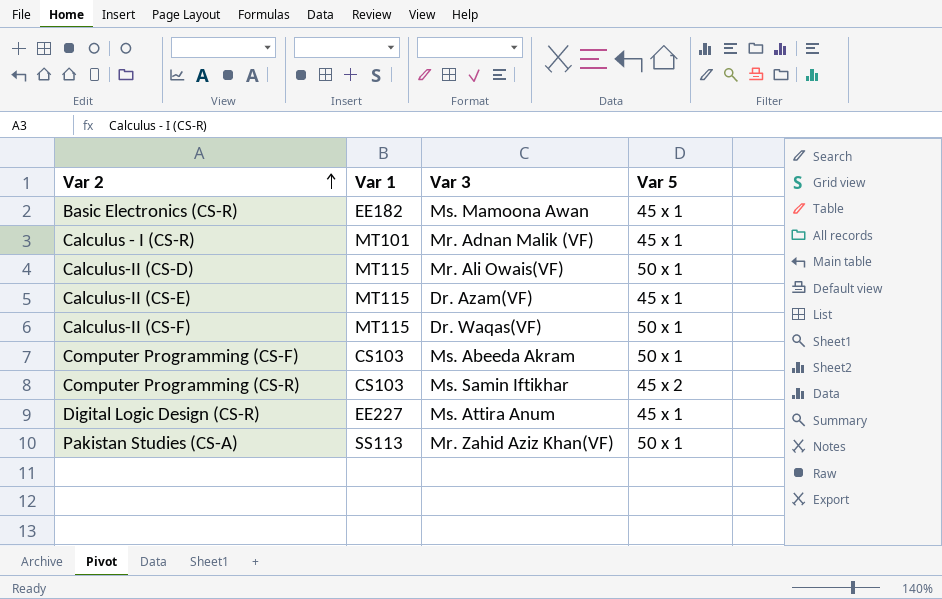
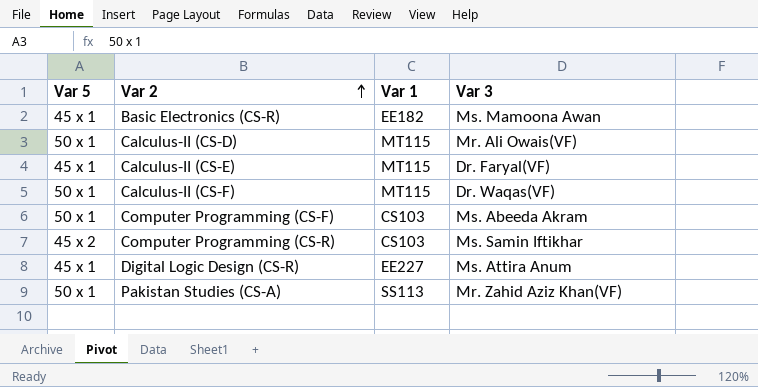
column Var 5 | position: 4 -> 1
row Calculus - I (CS-R): MT101 | Mr. Adnan Malik (VF) | 45 x 1 -> none
Calculus-II (CS-E) | Var 3: Dr. Azam(VF) -> Dr. Faryal(VF)

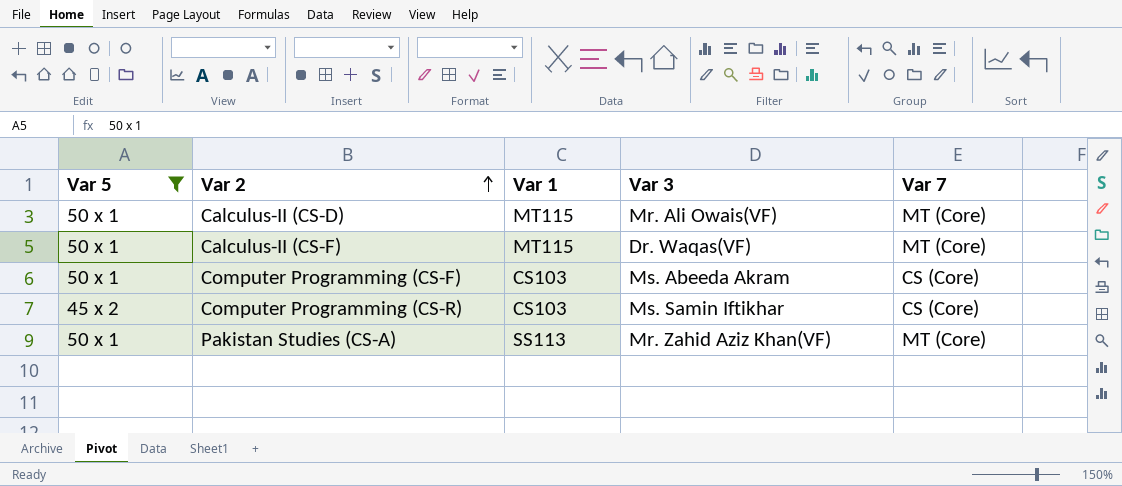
filter: none -> Var 5 != 45 x 1
column Var 7 | position: none -> 5

